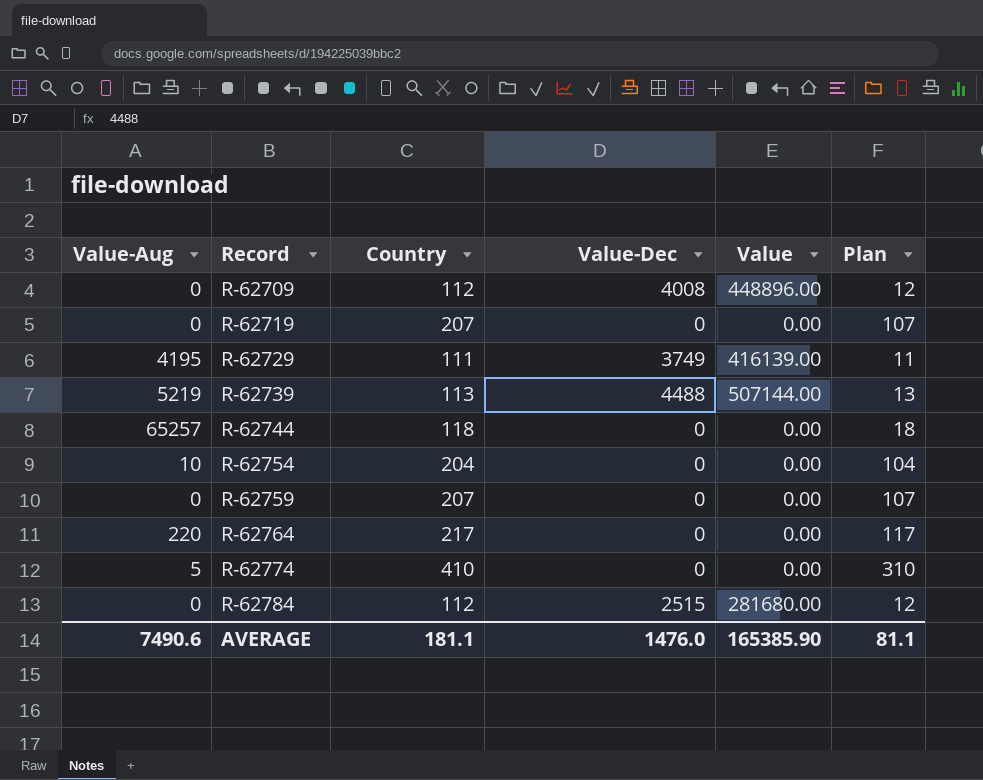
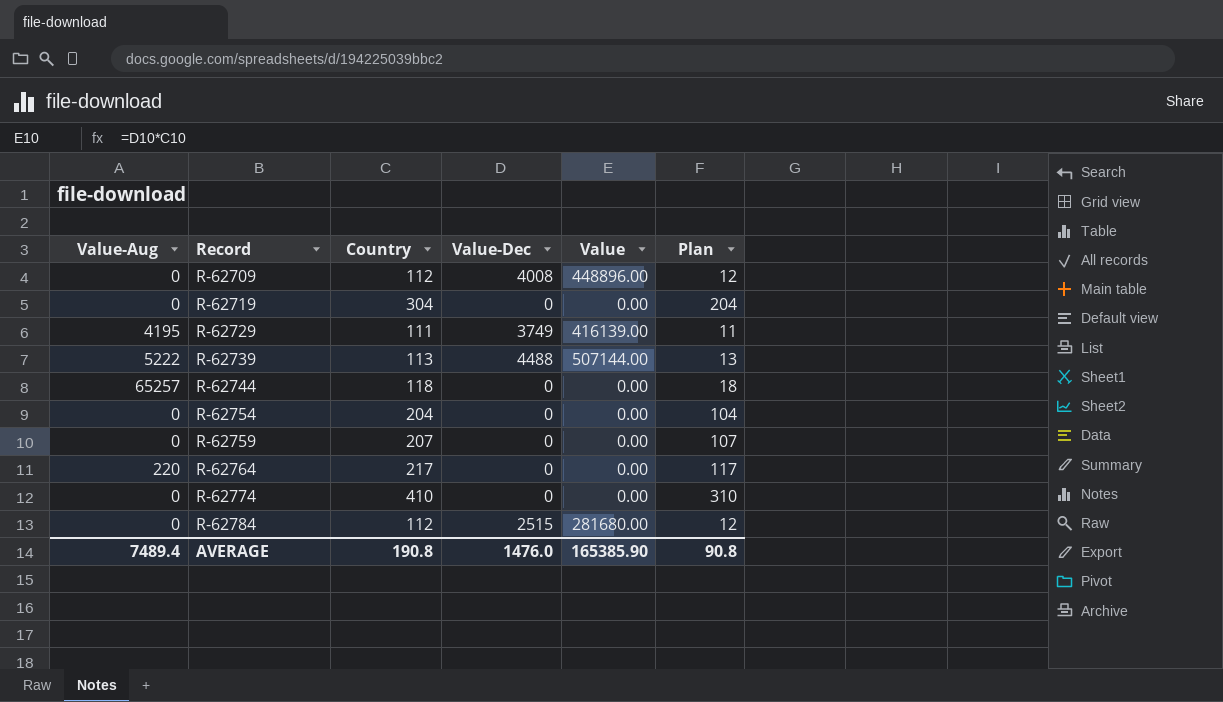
R-62719 | Country: 207 -> 304
R-62719 | Plan: 107 -> 204
R-62739 | Value-Aug: 5219 -> 5222
R-62754 | Value-Aug: 10 -> 0
R-62774 | Value-Aug: 5 -> 0
AVERAGE | Value-Aug: 7490.6 -> 7489.4
AVERAGE | Country: 181.1 -> 190.8
AVERAGE | Plan: 81.1 -> 90.8

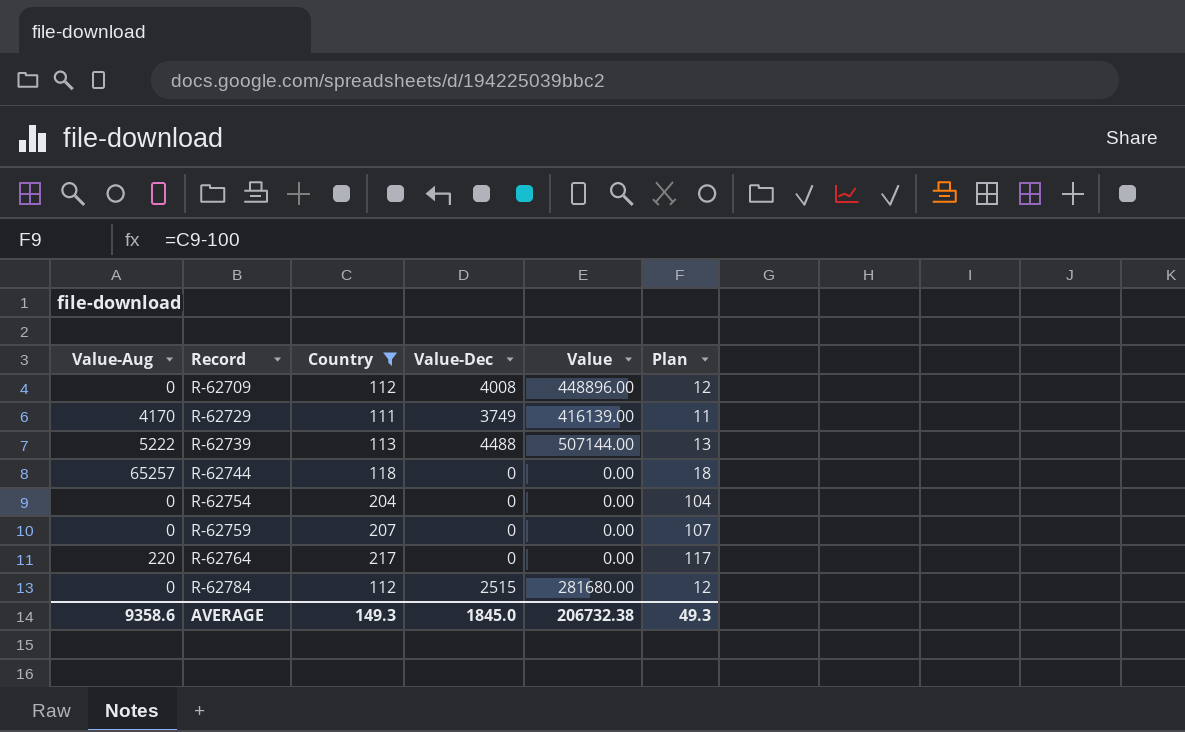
filter: none -> Country <= 217
R-62729 | Value-Aug: 4195 -> 4170
AVERAGE | Value-Aug: 7489.4 -> 9358.6
AVERAGE | Country: 190.8 -> 149.3
AVERAGE | Value-Dec: 1476.0 -> 1845.0
AVERAGE | Value: 165385.90 -> 206732.38
AVERAGE | Plan: 90.8 -> 49.3

